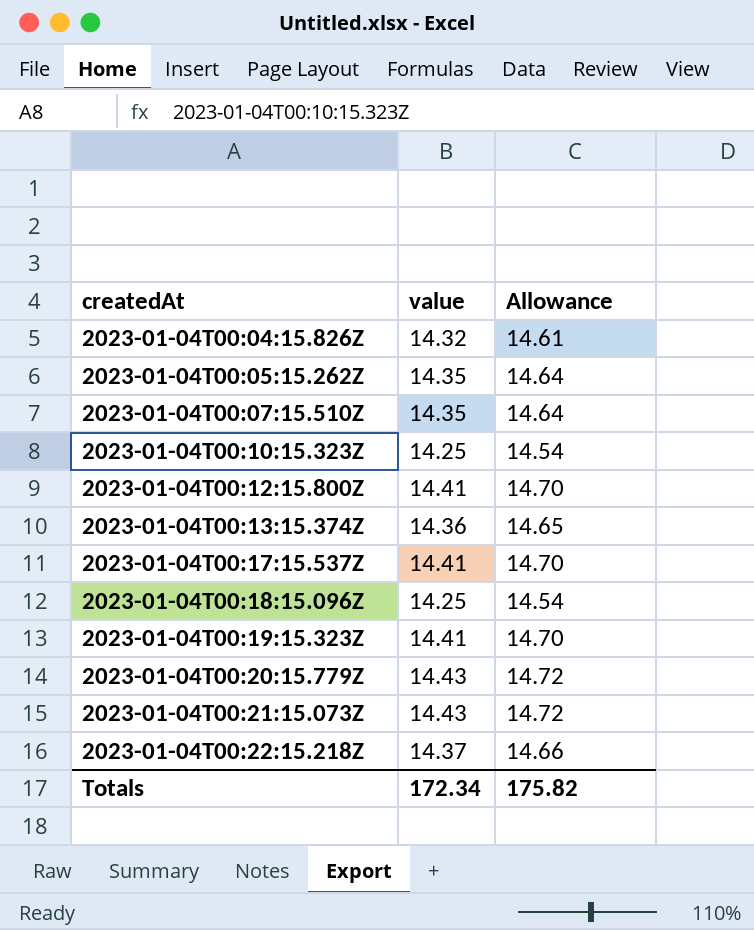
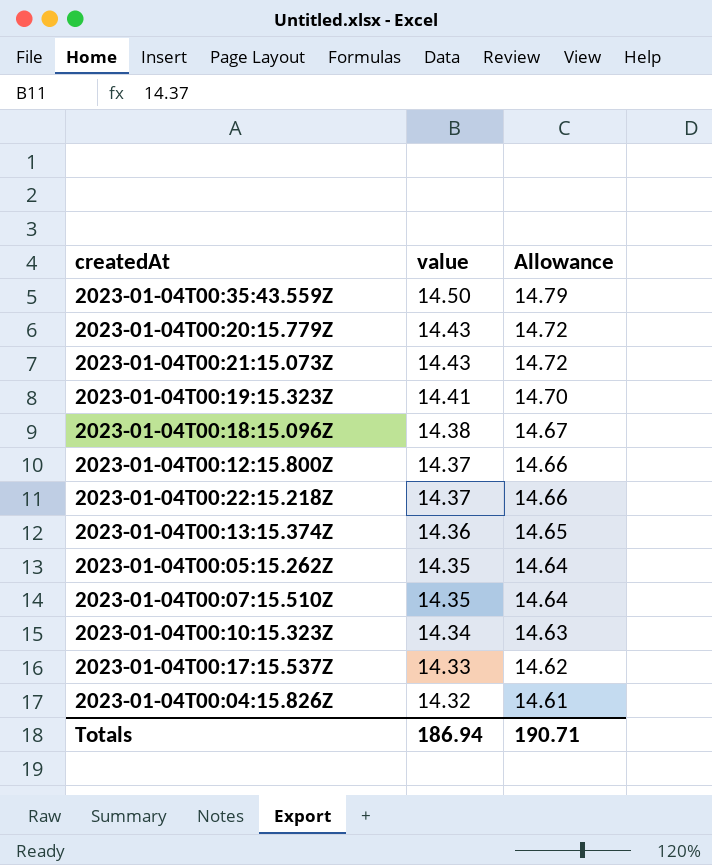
row order: createdAt ascending -> value descending
row 2023-01-04T00:35:43.559Z: none -> 14.50 | 14.79
2023-01-04T00:18:15.096Z | value: 14.25 -> 14.38
2023-01-04T00:18:15.096Z | Allowance: 14.54 -> 14.67
2023-01-04T00:12:15.800Z | value: 14.41 -> 14.37
2023-01-04T00:12:15.800Z | Allowance: 14.70 -> 14.66
2023-01-04T00:10:15.323Z | value: 14.25 -> 14.34
2023-01-04T00:10:15.323Z | Allowance: 14.54 -> 14.63
2023-01-04T00:17:15.537Z | value: 14.41 -> 14.33
2023-01-04T00:17:15.537Z | Allowance: 14.70 -> 14.62
Totals | value: 172.34 -> 186.94
Totals | Allowance: 175.82 -> 190.71

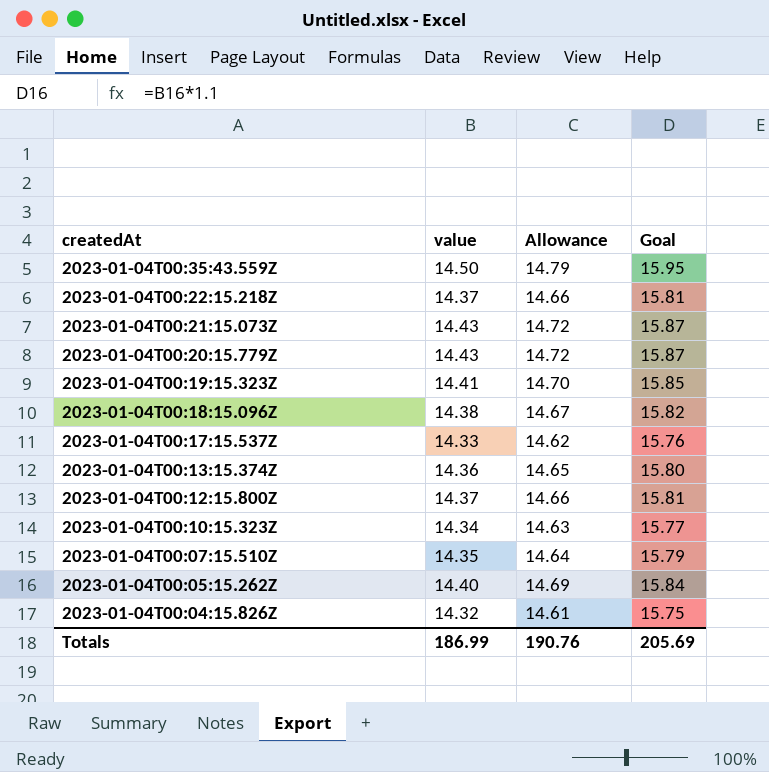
row order: value descending -> createdAt descending
column Goal | formula: none -> [value] * 1.1
2023-01-04T00:05:15.262Z | value: 14.35 -> 14.40
2023-01-04T00:05:15.262Z | Allowance: 14.64 -> 14.69
Totals | value: 186.94 -> 186.99
Totals | Allowance: 190.71 -> 190.76

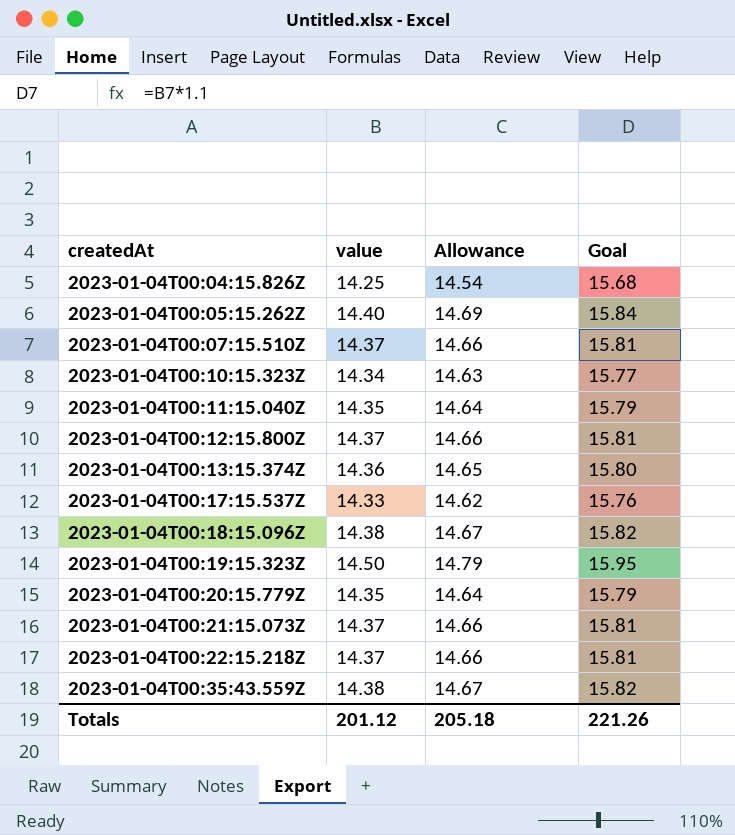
row order: createdAt descending -> createdAt ascending
2023-01-04T00:04:15.826Z | value: 14.32 -> 14.25
2023-01-04T00:04:15.826Z | Allowance: 14.61 -> 14.54
2023-01-04T00:04:15.826Z | Goal: 15.75 -> 15.68
2023-01-04T00:07:15.510Z | value: 14.35 -> 14.37
2023-01-04T00:07:15.510Z | Allowance: 14.64 -> 14.66
2023-01-04T00:07:15.510Z | Goal: 15.79 -> 15.81
row 2023-01-04T00:11:15.040Z: none -> 14.35 | 14.64 | 15.79
2023-01-04T00:19:15.323Z | value: 14.41 -> 14.50
2023-01-04T00:19:15.323Z | Allowance: 14.70 -> 14.79
2023-01-04T00:19:15.323Z | Goal: 15.85 -> 15.95
2023-01-04T00:20:15.779Z | value: 14.43 -> 14.35
2023-01-04T00:20:15.779Z | Allowance: 14.72 -> 14.64
2023-01-04T00:20:15.779Z | Goal: 15.87 -> 15.79
2023-01-04T00:21:15.073Z | value: 14.43 -> 14.37
2023-01-04T00:21:15.073Z | Allowance: 14.72 -> 14.66
2023-01-04T00:21:15.073Z | Goal: 15.87 -> 15.81
2023-01-04T00:35:43.559Z | value: 14.50 -> 14.38
2023-01-04T00:35:43.559Z | Allowance: 14.79 -> 14.67
2023-01-04T00:35:43.559Z | Goal: 15.95 -> 15.82
Totals | value: 186.99 -> 201.12
Totals | Allowance: 190.76 -> 205.18
Totals | Goal: 205.69 -> 221.26

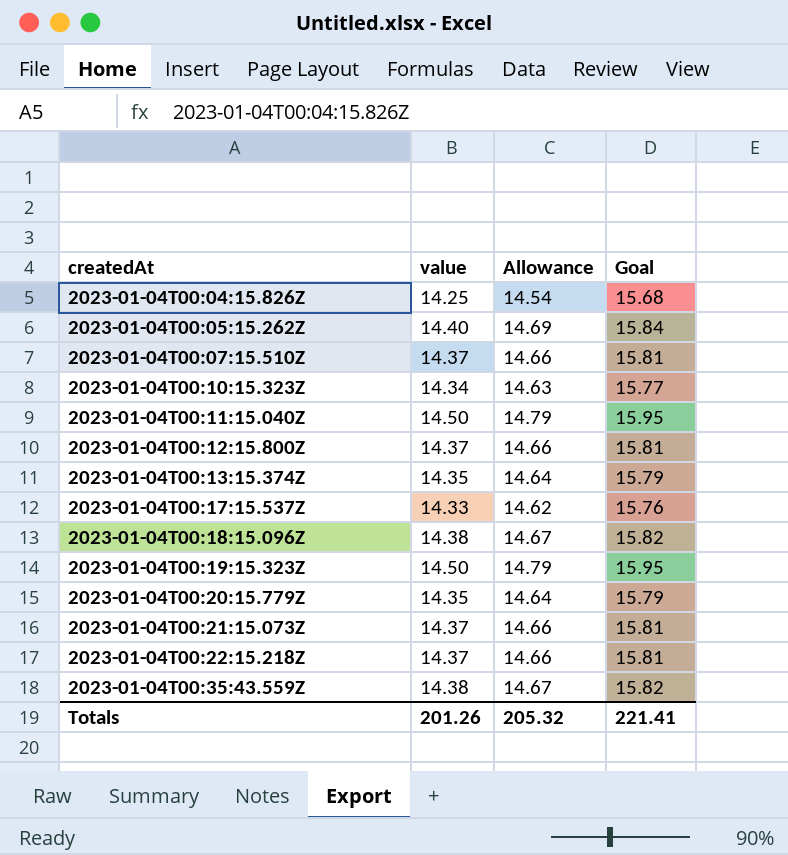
2023-01-04T00:11:15.040Z | value: 14.35 -> 14.50
2023-01-04T00:11:15.040Z | Allowance: 14.64 -> 14.79
2023-01-04T00:11:15.040Z | Goal: 15.79 -> 15.95
2023-01-04T00:13:15.374Z | value: 14.36 -> 14.35
2023-01-04T00:13:15.374Z | Allowance: 14.65 -> 14.64
2023-01-04T00:13:15.374Z | Goal: 15.80 -> 15.79
Totals | value: 201.12 -> 201.26
Totals | Allowance: 205.18 -> 205.32
Totals | Goal: 221.26 -> 221.41

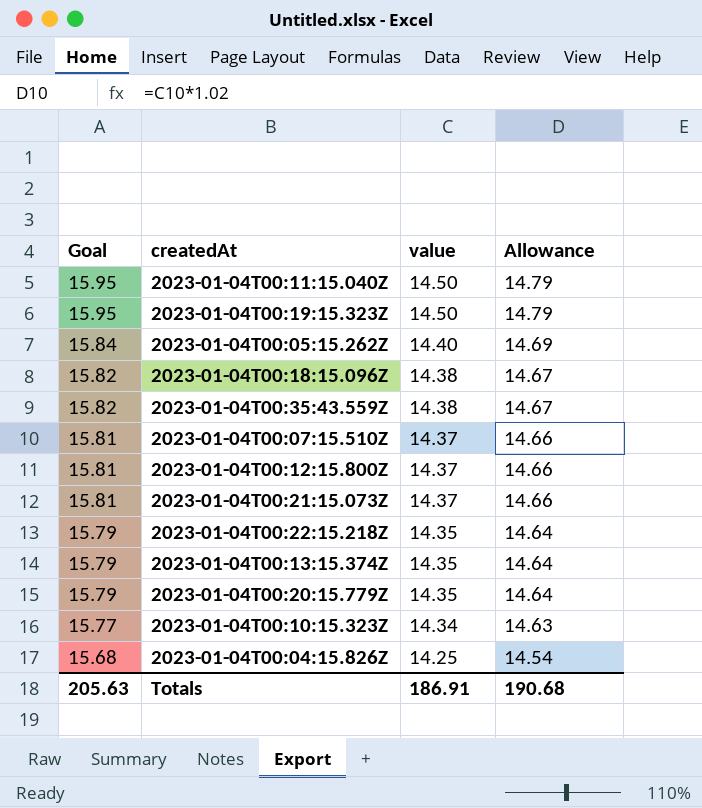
row order: createdAt ascending -> Goal descending
column Goal | position: 4 -> 1
row 2023-01-04T00:17:15.537Z: 14.33 | 14.62 | 15.76 -> none
2023-01-04T00:22:15.218Z | Goal: 15.81 -> 15.79
2023-01-04T00:22:15.218Z | value: 14.37 -> 14.35
2023-01-04T00:22:15.218Z | Allowance: 14.66 -> 14.64
Totals | Goal: 221.41 -> 205.63
Totals | value: 201.26 -> 186.91
Totals | Allowance: 205.32 -> 190.68

